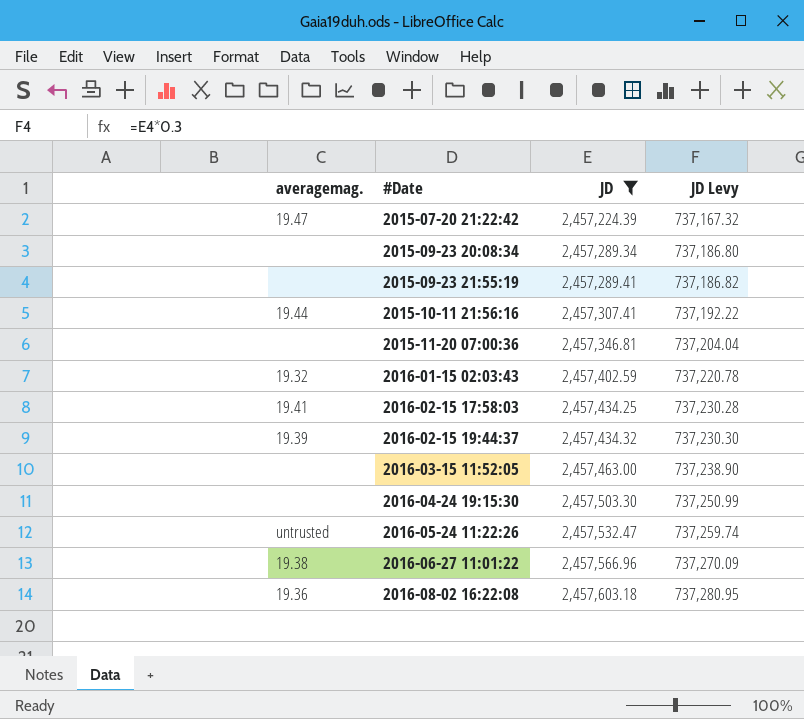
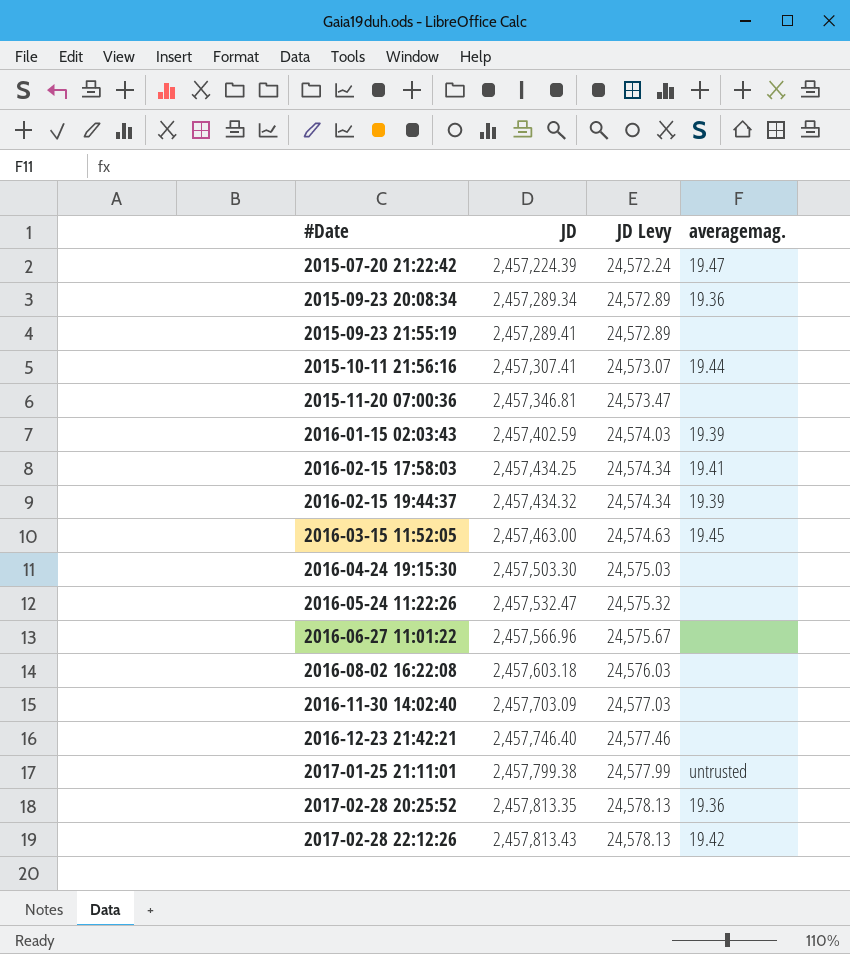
filter: JD <= 2,457,603.18 -> none
column JD Levy | formula: [JD] * 0.3 -> [JD] * 0.01
column averagemag. | position: 1 -> 4
2015-09-23 20:08:34 | averagemag.: none -> 19.36
2016-01-15 02:03:43 | averagemag.: 19.32 -> 19.39
2016-03-15 11:52:05 | averagemag.: none -> 19.45
2016-05-24 11:22:26 | averagemag.: untrusted -> none
2016-06-27 11:01:22 | averagemag.: 19.38 -> none
2016-08-02 16:22:08 | averagemag.: 19.36 -> none

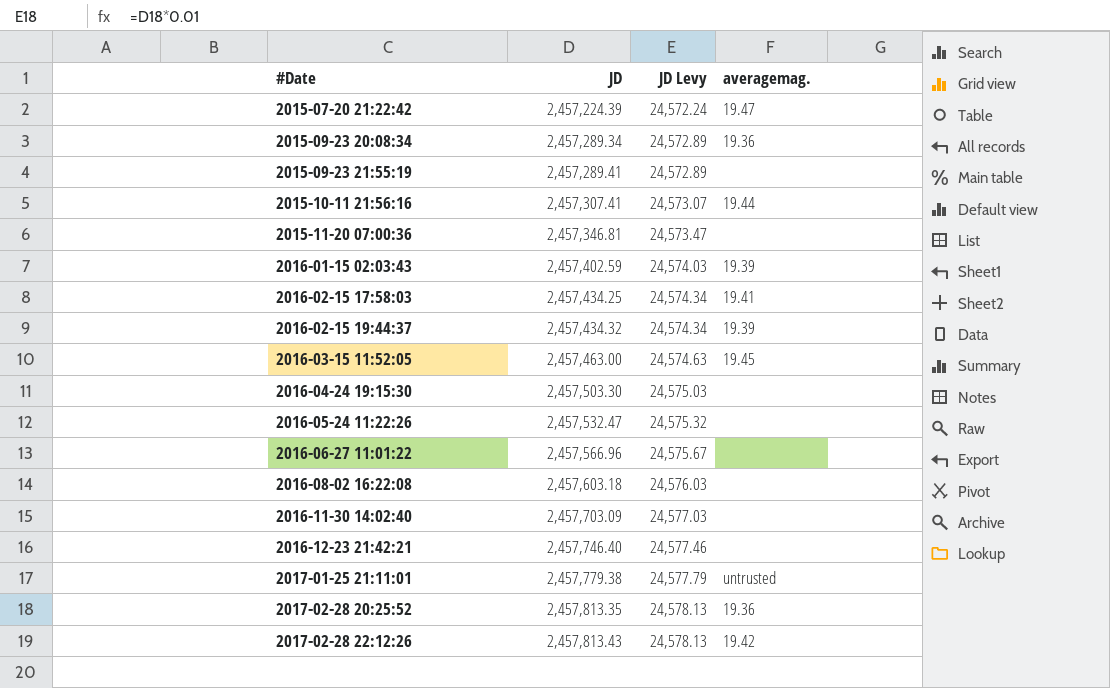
2017-01-25 21:11:01 | JD: 2,457,799.38 -> 2,457,779.38
2017-01-25 21:11:01 | JD Levy: 24,577.99 -> 24,577.79

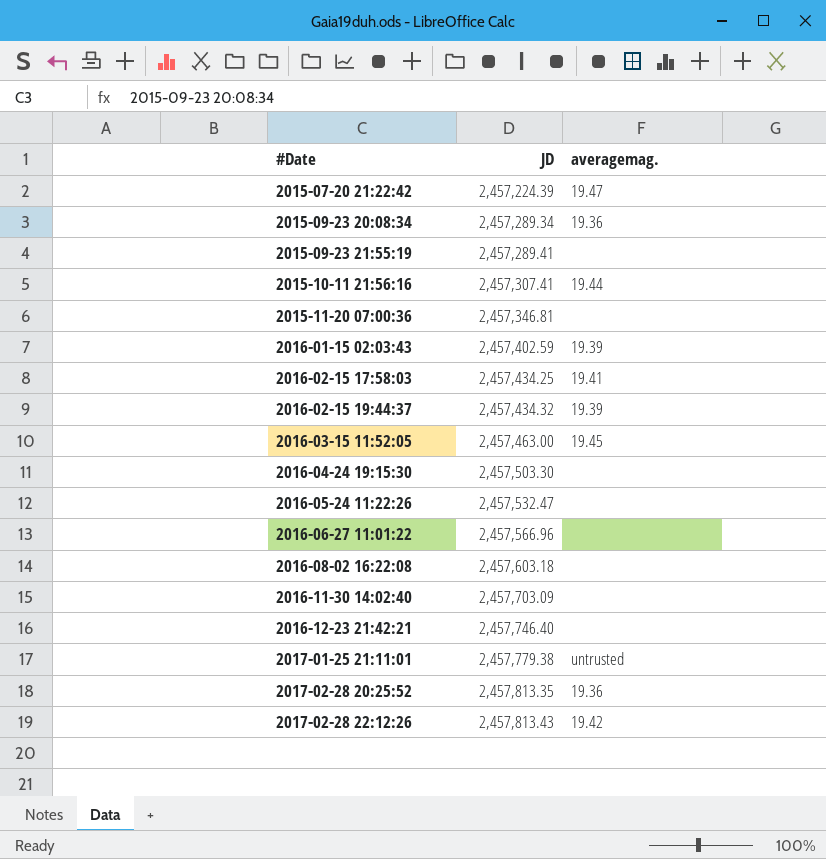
column JD Levy | formula: [JD] * 0.01 -> none

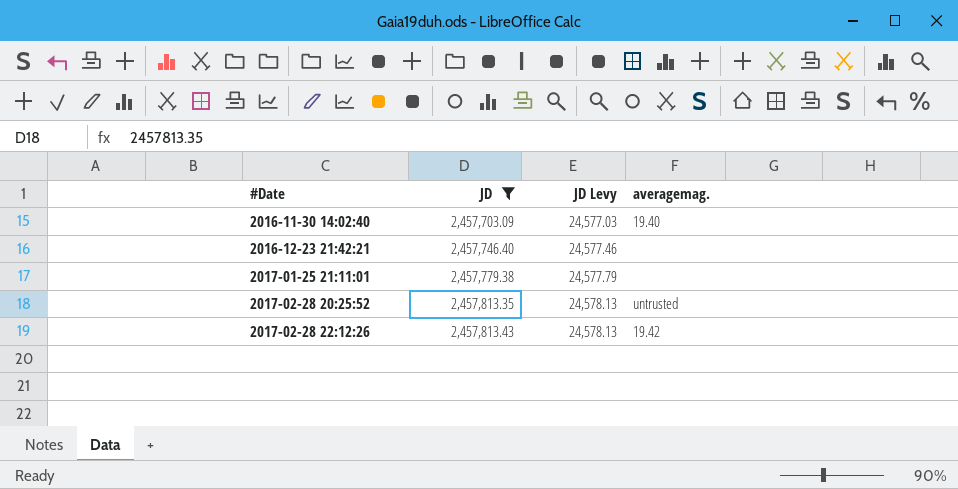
filter: none -> JD >= 2,457,703.09
column JD Levy | formula: none -> [JD] * 0.01
2016-11-30 14:02:40 | averagemag.: none -> 19.40
2017-01-25 21:11:01 | averagemag.: untrusted -> none
2017-02-28 20:25:52 | averagemag.: 19.36 -> untrusted

